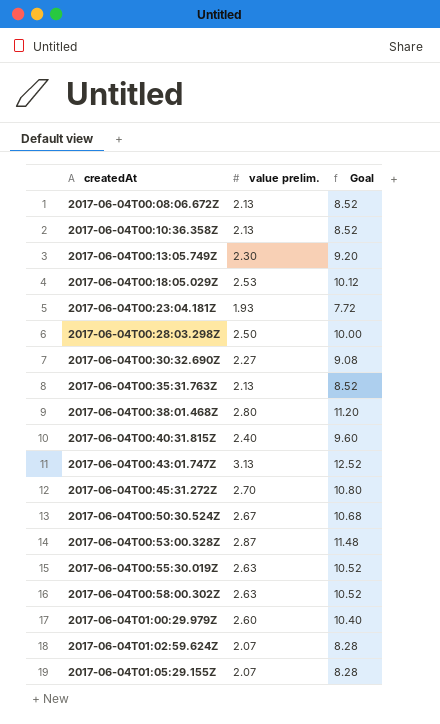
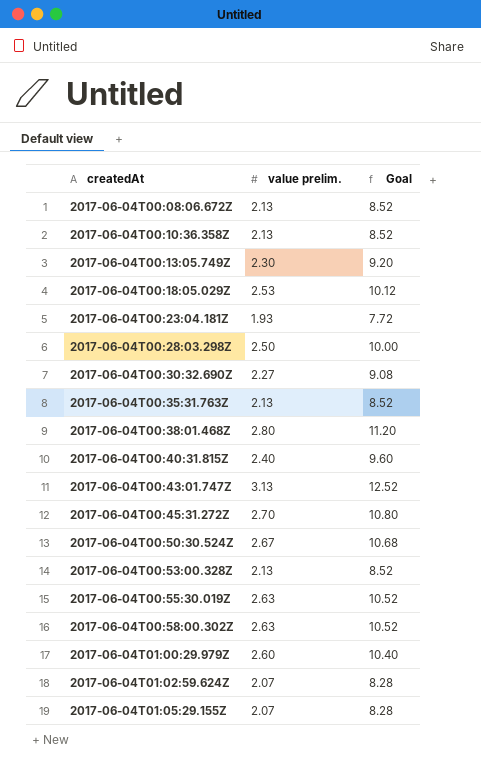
2017-06-04T00:53:00.328Z | value prelim.: 2.87 -> 2.13
2017-06-04T00:53:00.328Z | Goal: 11.48 -> 8.52

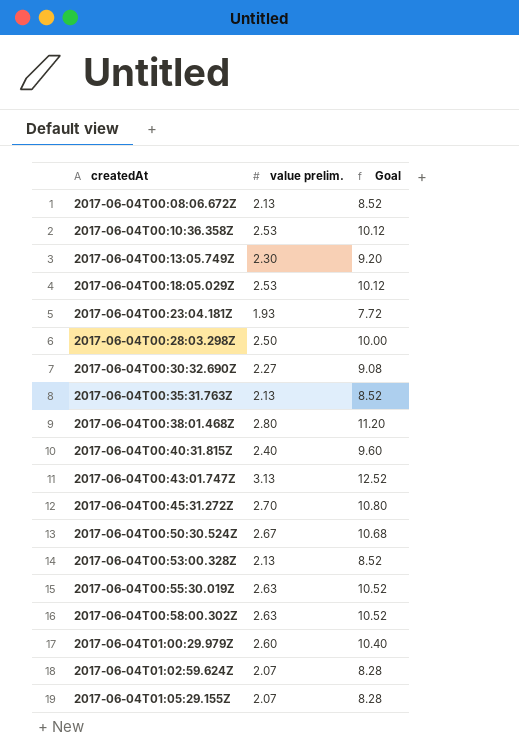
2017-06-04T00:10:36.358Z | value prelim.: 2.13 -> 2.53
2017-06-04T00:10:36.358Z | Goal: 8.52 -> 10.12

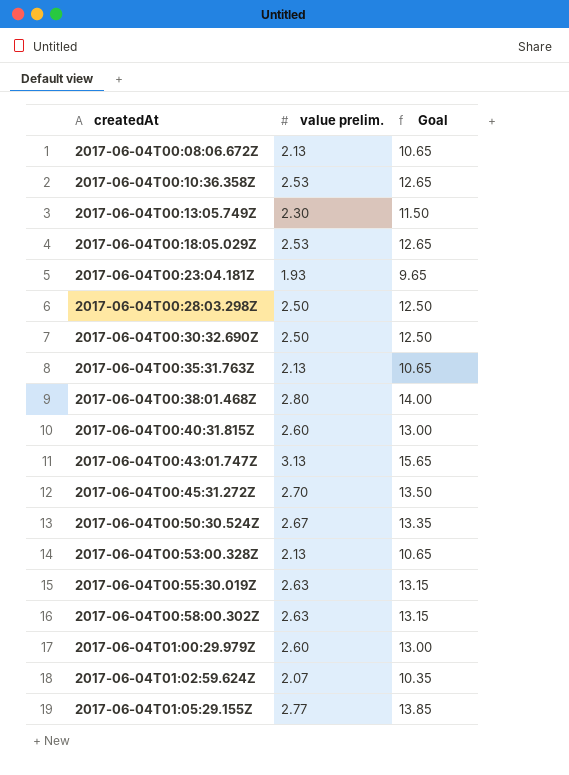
column Goal | formula: [value prelim.] * 4 -> [value prelim.] * 5
2017-06-04T00:30:32.690Z | value prelim.: 2.27 -> 2.50
2017-06-04T00:40:31.815Z | value prelim.: 2.40 -> 2.60
2017-06-04T01:05:29.155Z | value prelim.: 2.07 -> 2.77

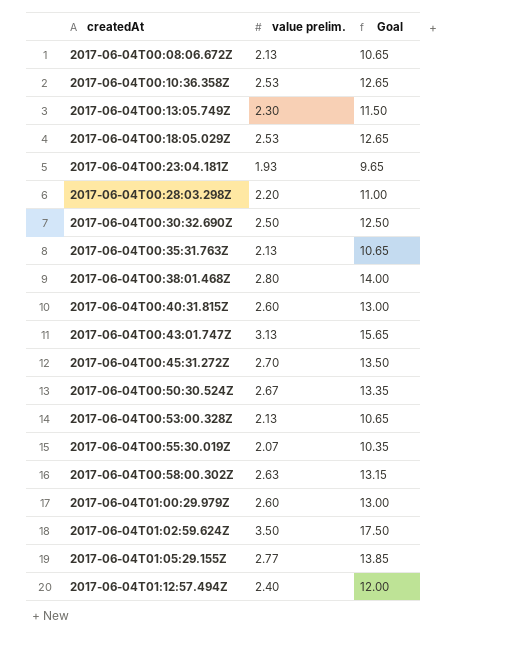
2017-06-04T00:28:03.298Z | value prelim.: 2.50 -> 2.20
2017-06-04T00:28:03.298Z | Goal: 12.50 -> 11.00
2017-06-04T00:55:30.019Z | value prelim.: 2.63 -> 2.07
2017-06-04T00:55:30.019Z | Goal: 13.15 -> 10.35
2017-06-04T01:02:59.624Z | value prelim.: 2.07 -> 3.50
2017-06-04T01:02:59.624Z | Goal: 10.35 -> 17.50
row 2017-06-04T01:12:57.494Z: none -> 2.40 | 12.00

